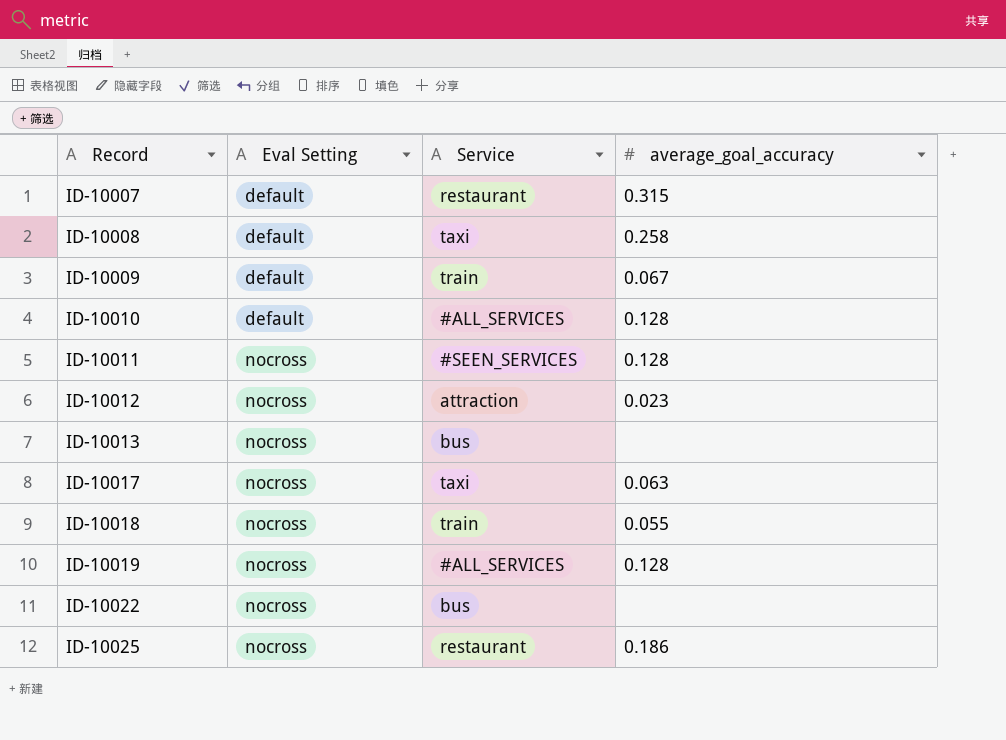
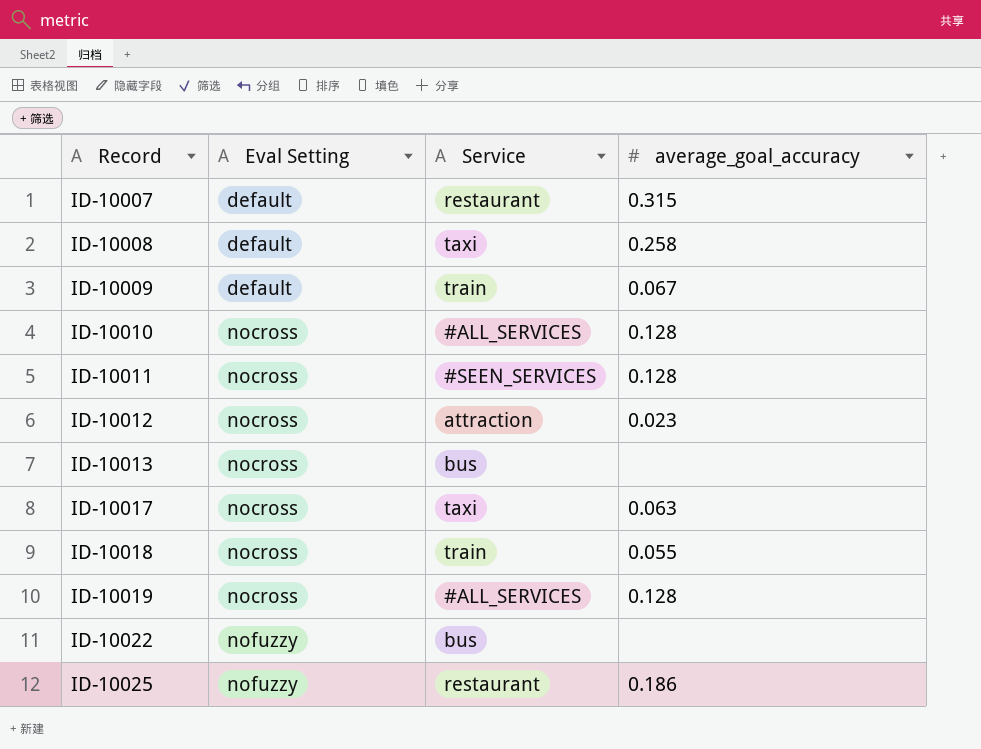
ID-10010 | Eval Setting: default -> nocross
ID-10022 | Eval Setting: nocross -> nofuzzy
ID-10025 | Eval Setting: nocross -> nofuzzy

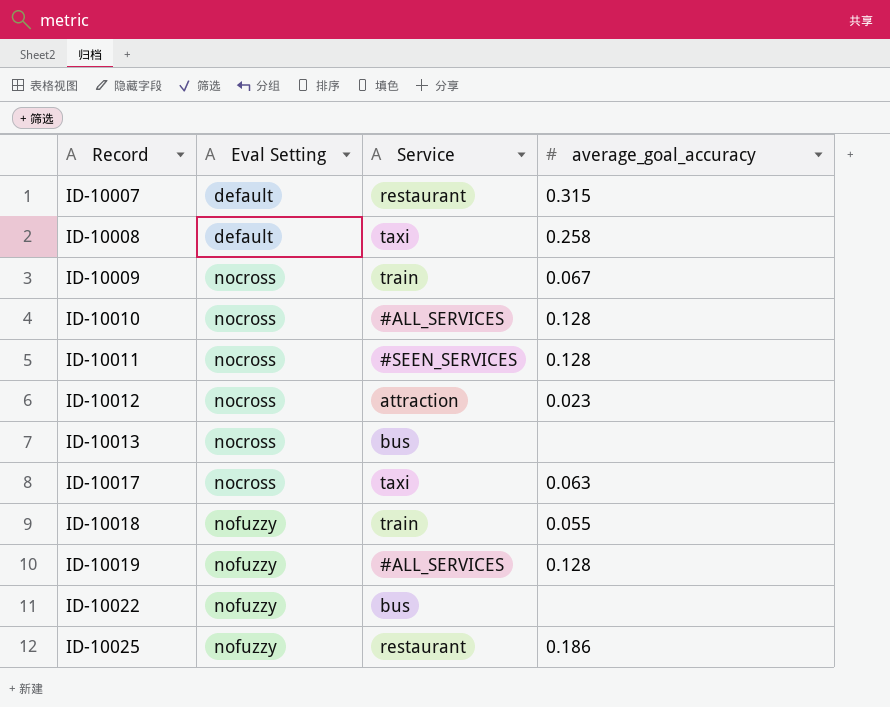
ID-10009 | Eval Setting: default -> nocross
ID-10018 | Eval Setting: nocross -> nofuzzy
ID-10019 | Eval Setting: nocross -> nofuzzy

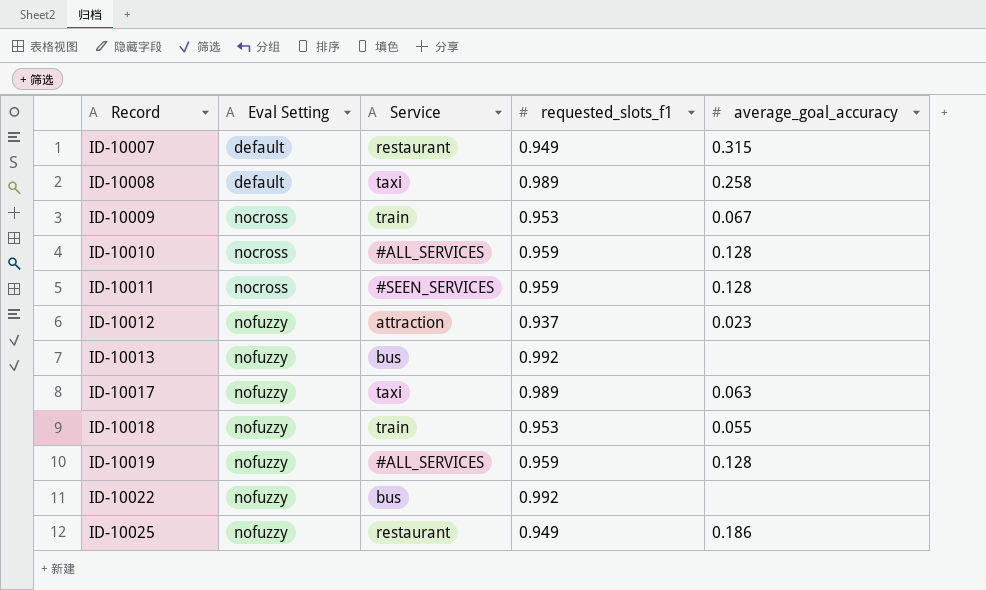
column requested_slots_f1 | position: none -> 4
ID-10012 | Eval Setting: nocross -> nofuzzy
ID-10013 | Eval Setting: nocross -> nofuzzy
ID-10017 | Eval Setting: nocross -> nofuzzy

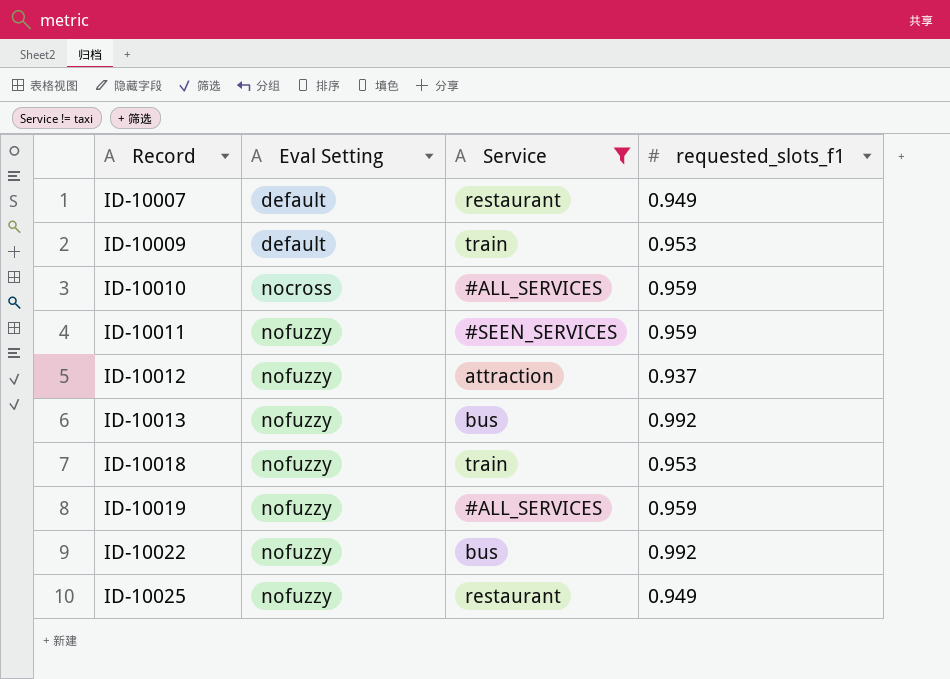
filter: none -> Service != taxi
column average_goal_accuracy | position: 5 -> none
ID-10009 | Eval Setting: nocross -> default
ID-10011 | Eval Setting: nocross -> nofuzzy

